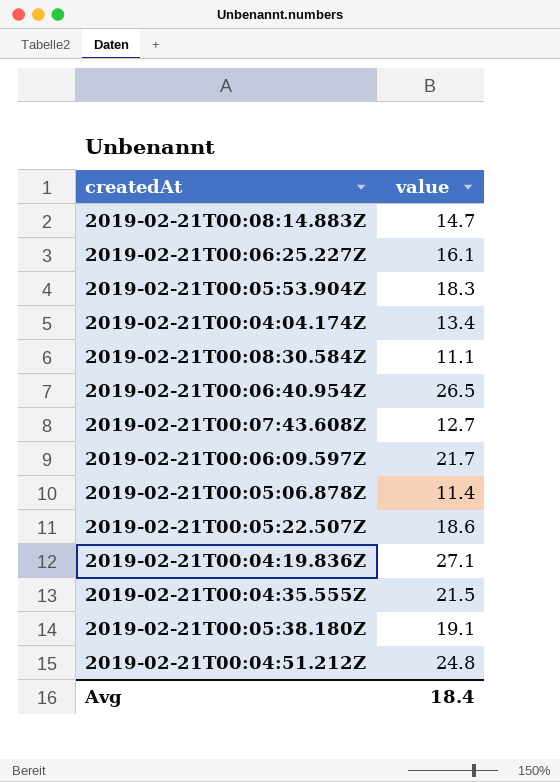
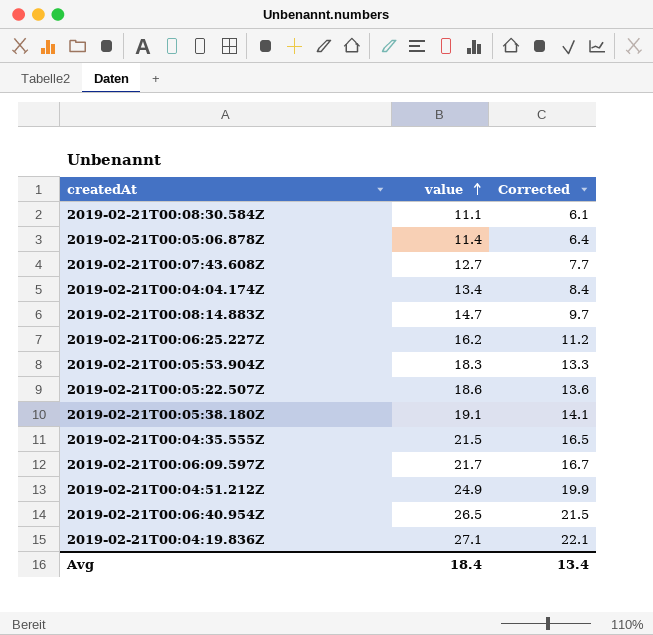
row order: none -> value ascending
column Corrected | formula: none -> [value] - 5
2019-02-21T00:06:25.227Z | value: 16.1 -> 16.2
2019-02-21T00:04:51.212Z | value: 24.8 -> 24.9

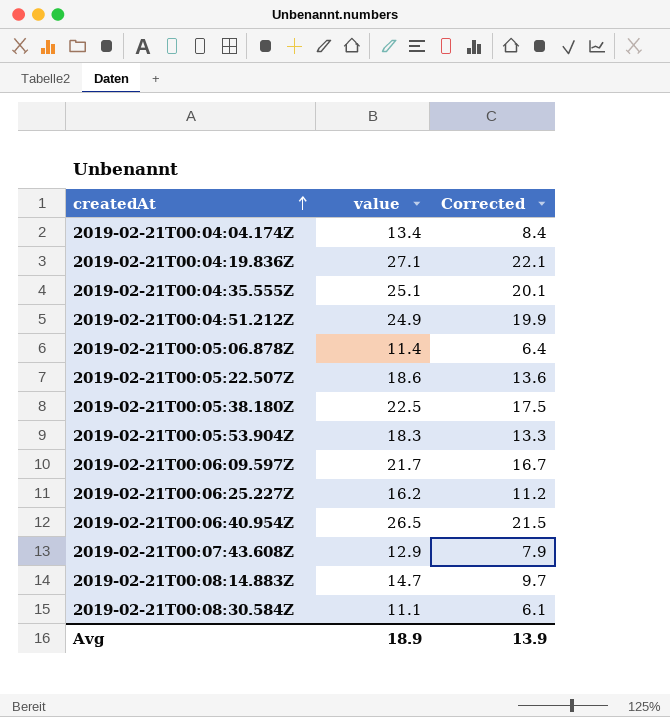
row order: value ascending -> createdAt ascending
2019-02-21T00:04:35.555Z | value: 21.5 -> 25.1
2019-02-21T00:04:35.555Z | Corrected: 16.5 -> 20.1
2019-02-21T00:05:38.180Z | value: 19.1 -> 22.5
2019-02-21T00:05:38.180Z | Corrected: 14.1 -> 17.5
2019-02-21T00:07:43.608Z | value: 12.7 -> 12.9
2019-02-21T00:07:43.608Z | Corrected: 7.7 -> 7.9
Avg | value: 18.4 -> 18.9
Avg | Corrected: 13.4 -> 13.9

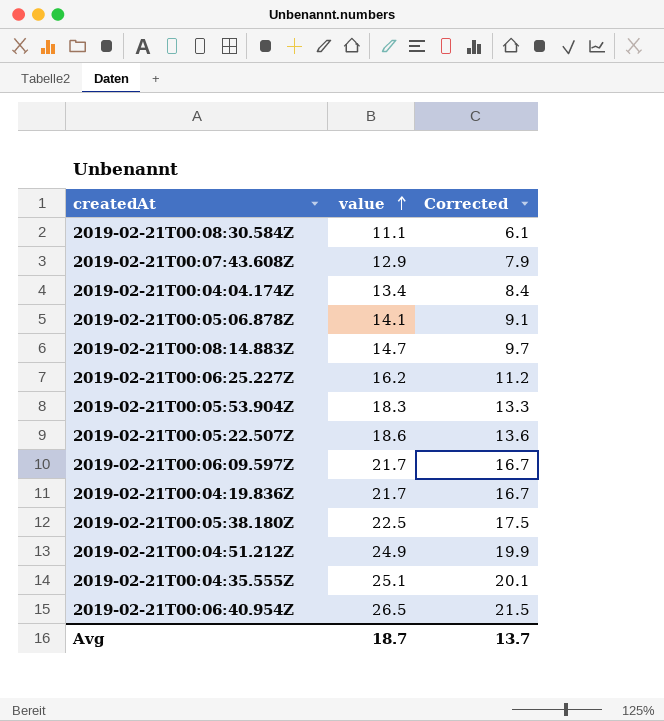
row order: createdAt ascending -> value ascending
2019-02-21T00:05:06.878Z | value: 11.4 -> 14.1
2019-02-21T00:05:06.878Z | Corrected: 6.4 -> 9.1
2019-02-21T00:04:19.836Z | value: 27.1 -> 21.7
2019-02-21T00:04:19.836Z | Corrected: 22.1 -> 16.7
Avg | value: 18.9 -> 18.7
Avg | Corrected: 13.9 -> 13.7

